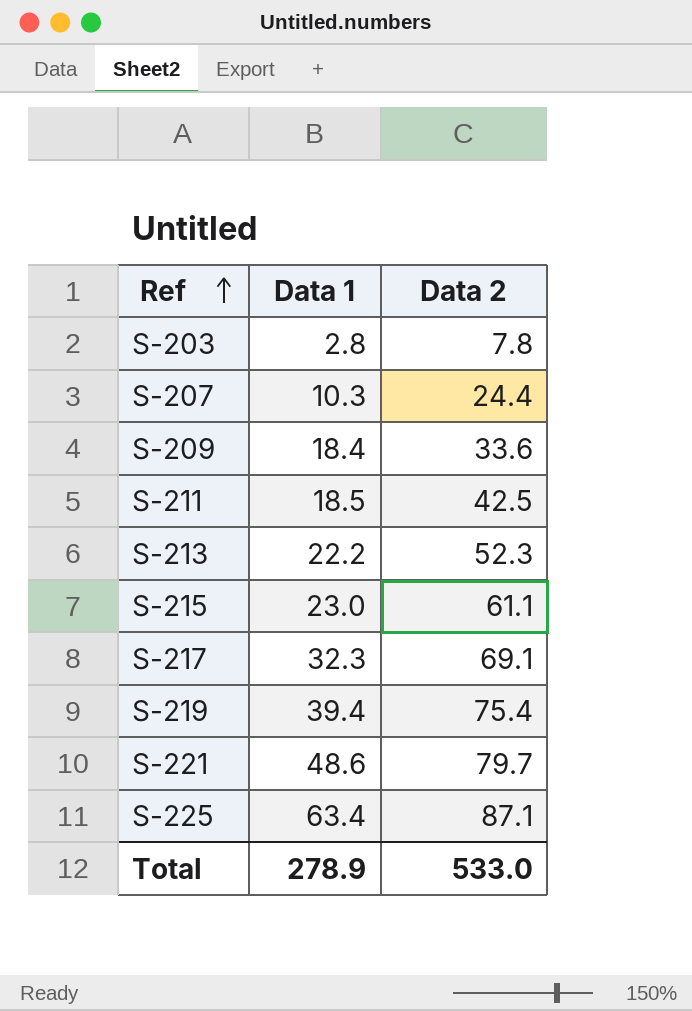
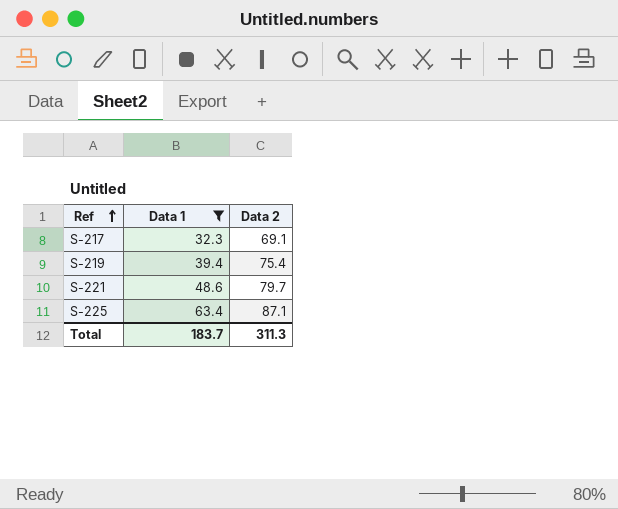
filter: none -> Data 1 >= 32.3
Total | Data 1: 278.9 -> 183.7
Total | Data 2: 533.0 -> 311.3

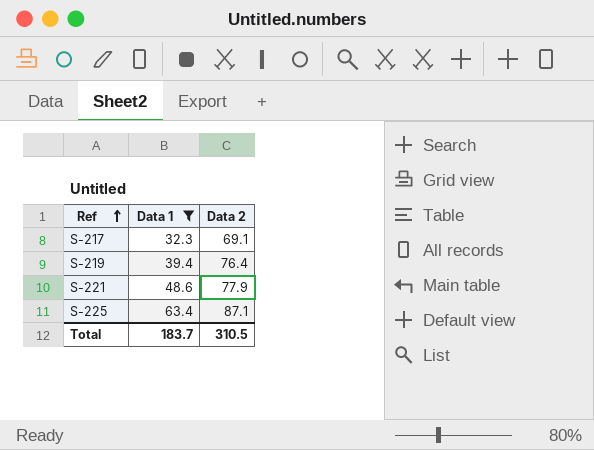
S-219 | Data 2: 75.4 -> 76.4
S-221 | Data 2: 79.7 -> 77.9
Total | Data 2: 311.3 -> 310.5

